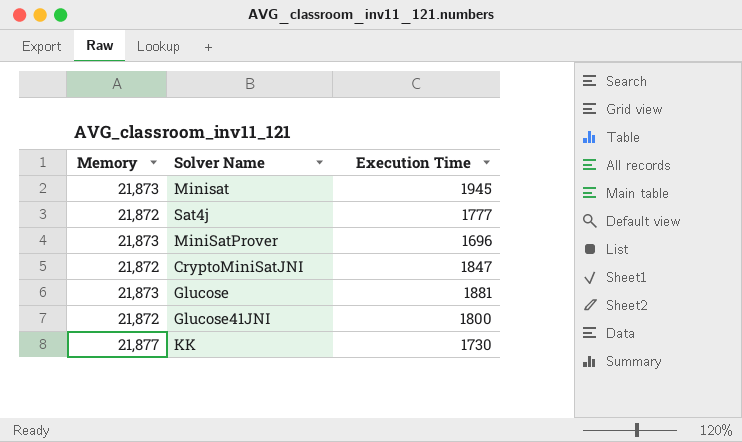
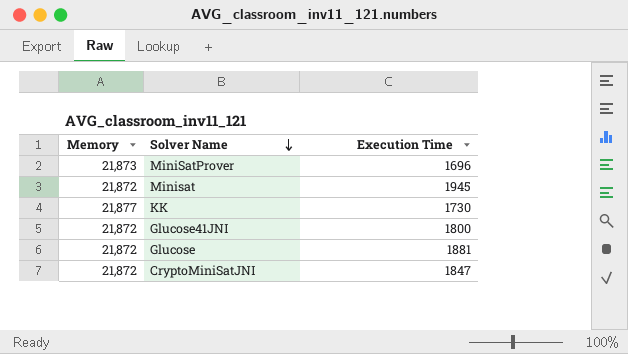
row order: none -> Solver Name descending
row Sat4j: 21,872 | 1777 -> none
Minisat | Memory: 21,873 -> 21,872
Glucose | Memory: 21,873 -> 21,872

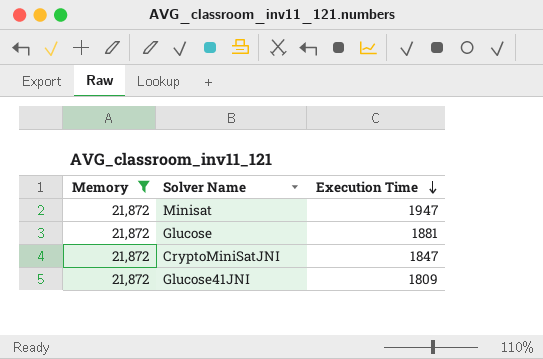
filter: none -> Memory = 21,872
row order: Solver Name descending -> Execution Time descending
Minisat | Execution Time: 1945 -> 1947
Glucose41JNI | Execution Time: 1800 -> 1809

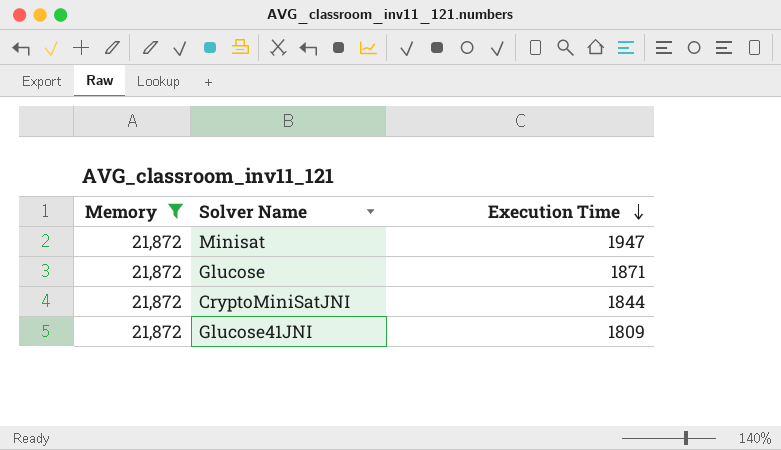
Glucose | Execution Time: 1881 -> 1871
CryptoMiniSatJNI | Execution Time: 1847 -> 1844

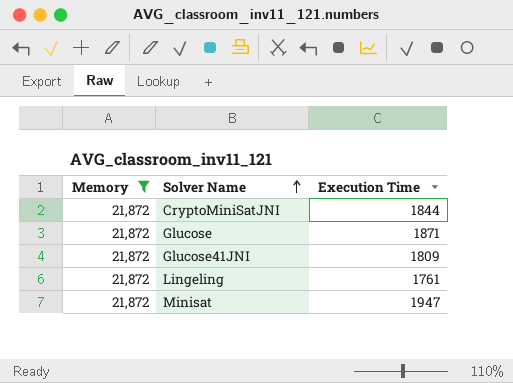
row order: Execution Time descending -> Solver Name ascending
row Lingeling: none -> 21,872 | 1761

